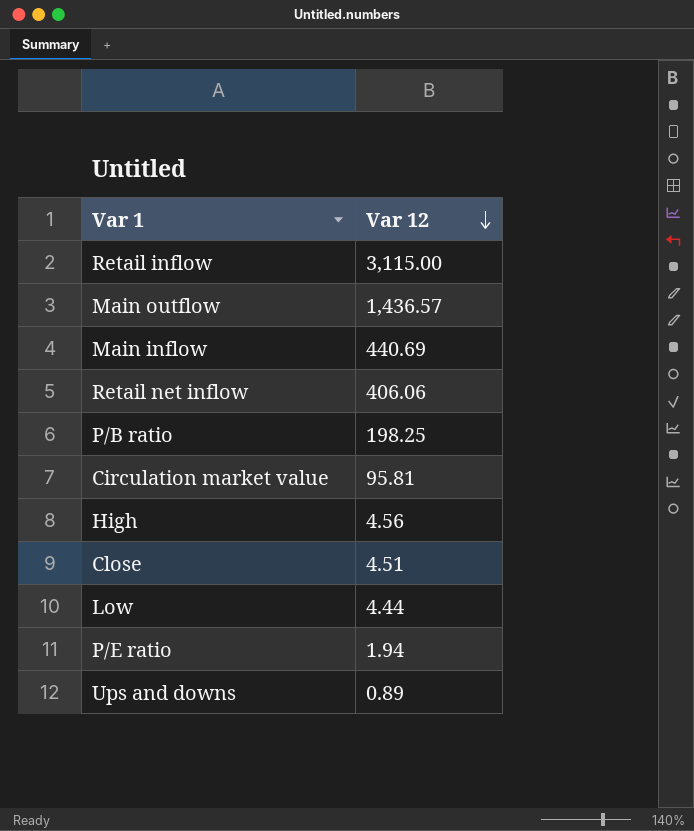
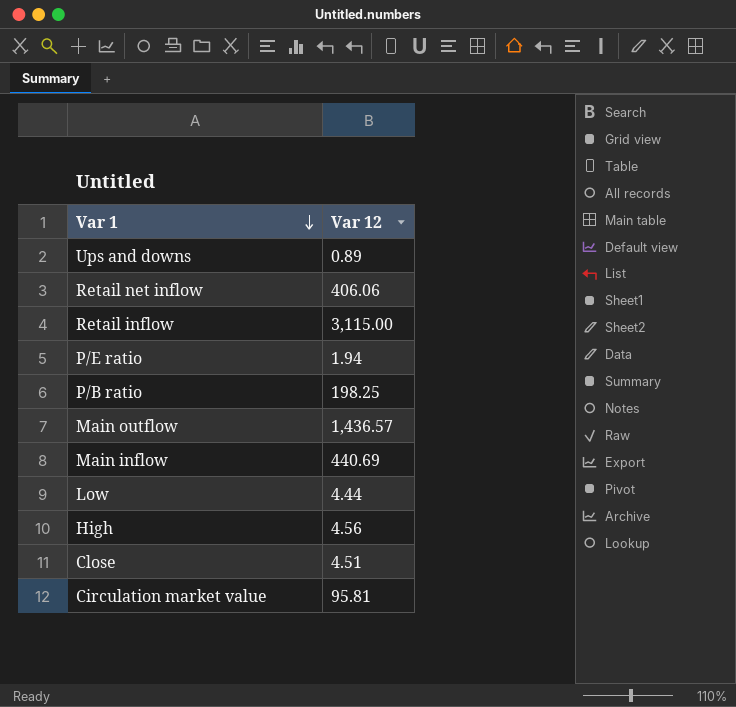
row order: Var 12 descending -> Var 1 descending

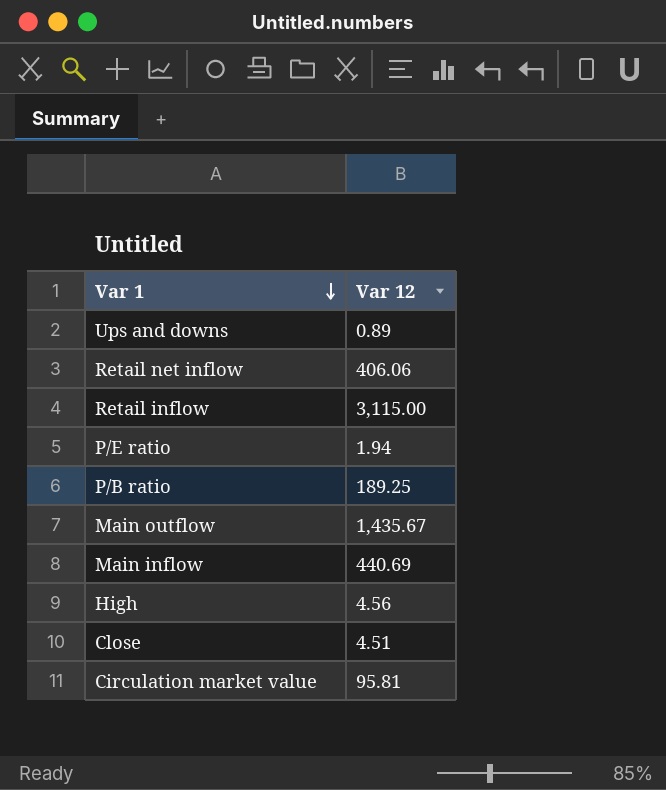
row Low: 4.44 -> none
P/B ratio | Var 12: 198.25 -> 189.25
Main outflow | Var 12: 1,436.57 -> 1,435.67

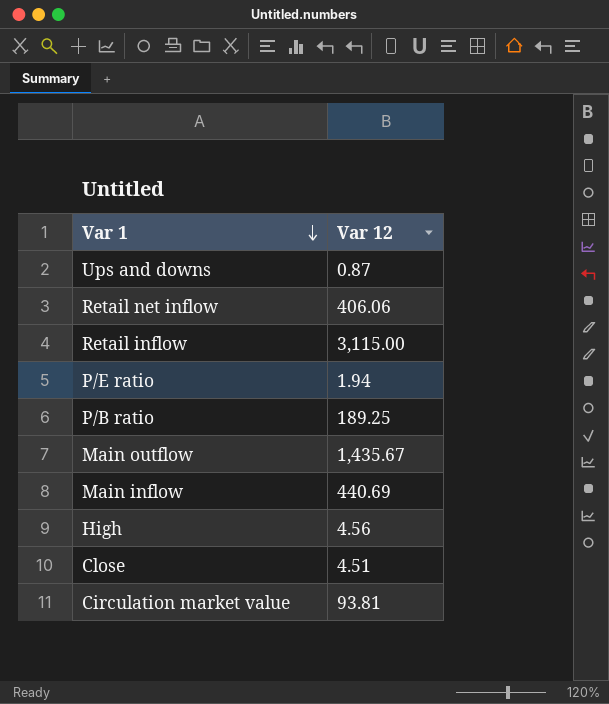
Ups and downs | Var 12: 0.89 -> 0.87
Circulation market value | Var 12: 95.81 -> 93.81

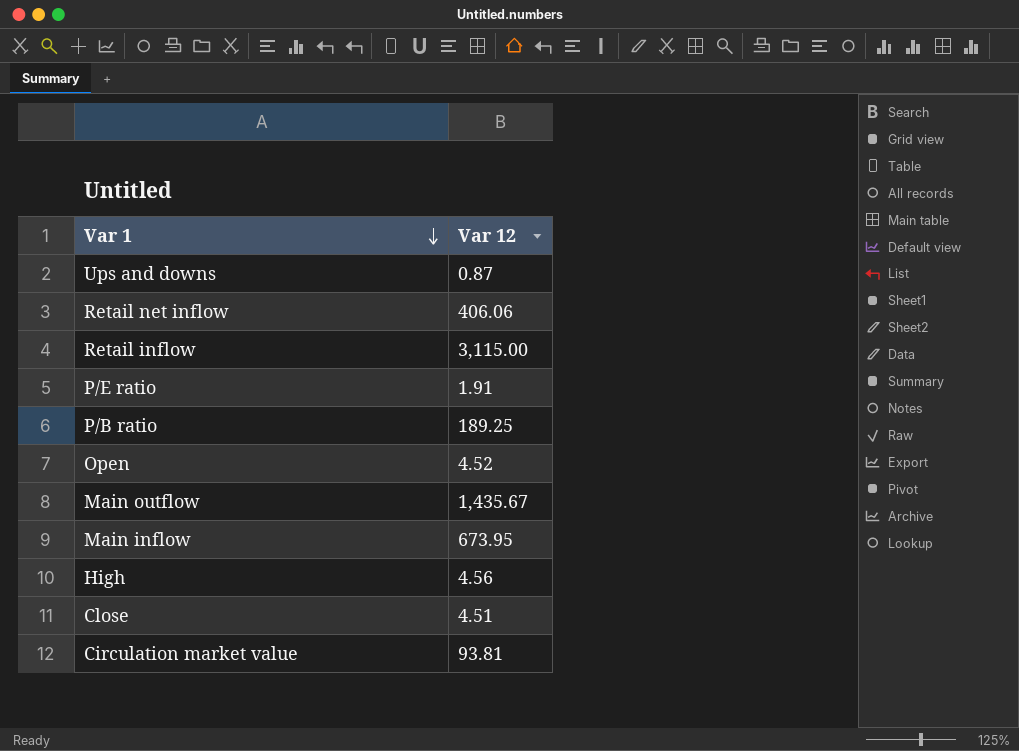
P/E ratio | Var 12: 1.94 -> 1.91
row Open: none -> 4.52
Main inflow | Var 12: 440.69 -> 673.95

